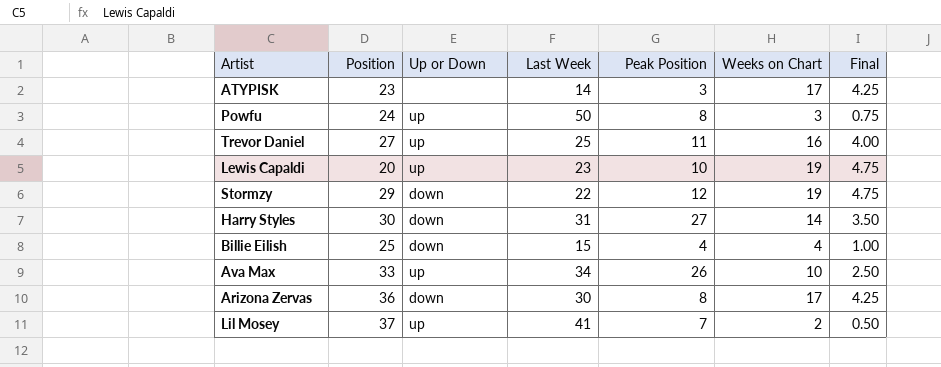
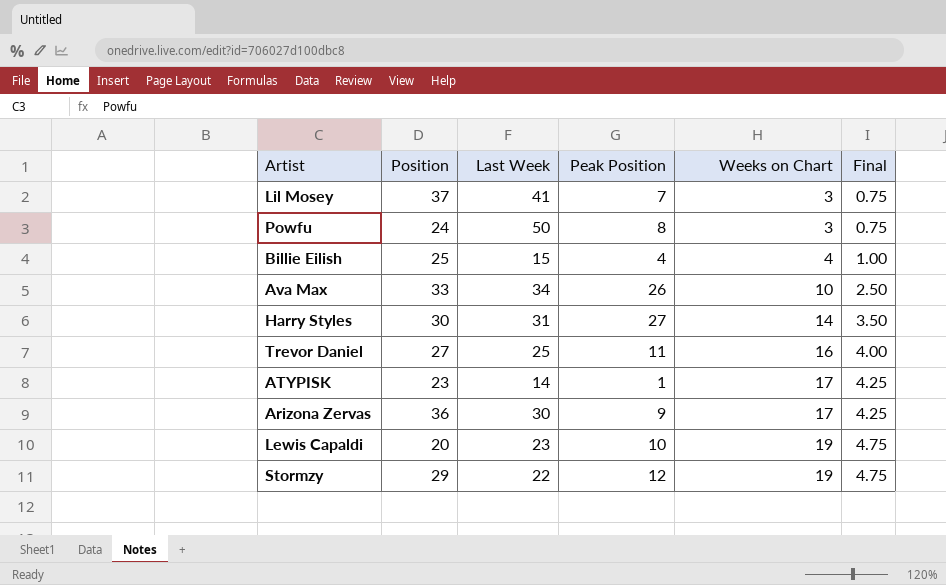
row order: none -> Weeks on Chart ascending
column Up or Down | position: 3 -> none
Lil Mosey | Weeks on Chart: 2 -> 3
Lil Mosey | Final: 0.50 -> 0.75
ATYPISK | Peak Position: 3 -> 1
Arizona Zervas | Peak Position: 8 -> 9

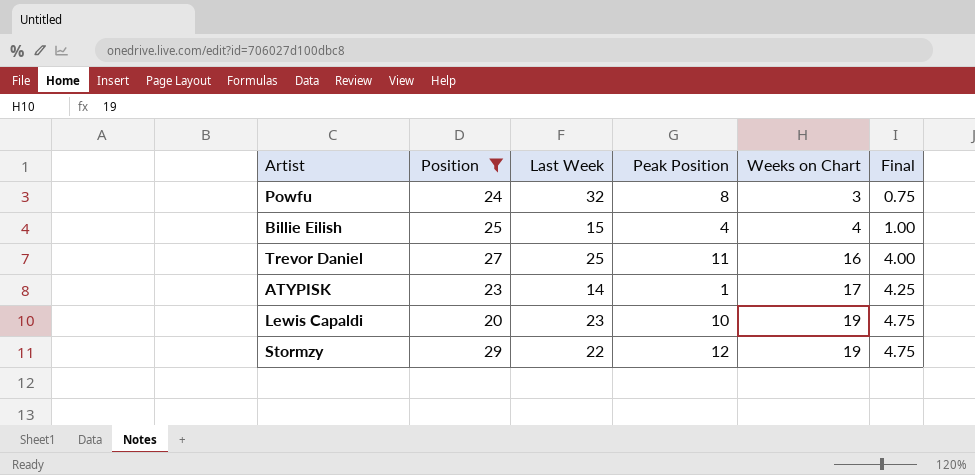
filter: none -> Position <= 29
Powfu | Last Week: 50 -> 32

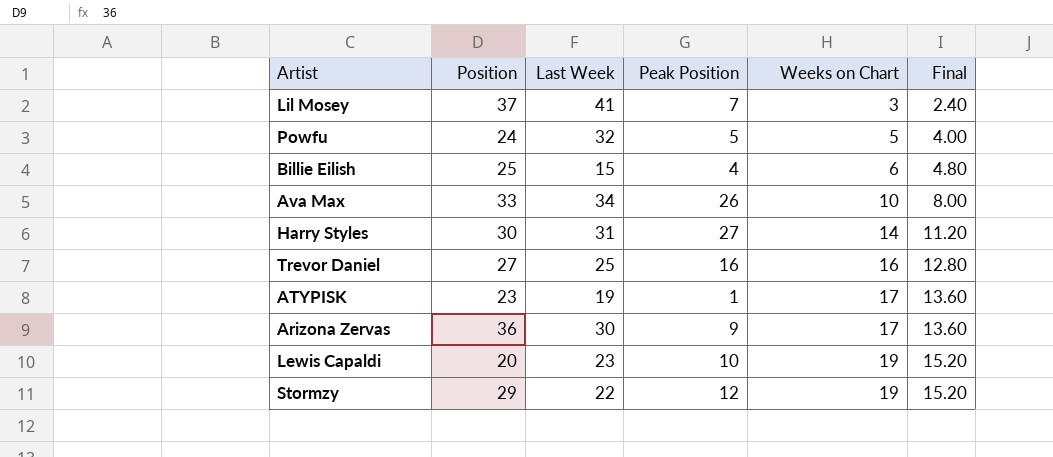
filter: Position <= 29 -> none
column Final | formula: [Weeks on Chart] * 0.25 -> [Weeks on Chart] * 0.8
Powfu | Peak Position: 8 -> 5
Powfu | Weeks on Chart: 3 -> 5
Billie Eilish | Weeks on Chart: 4 -> 6
Trevor Daniel | Peak Position: 11 -> 16
ATYPISK | Last Week: 14 -> 19

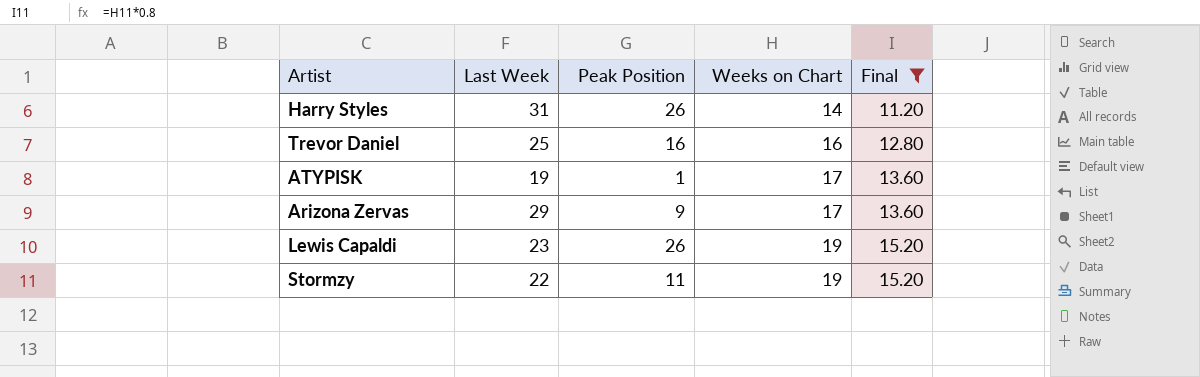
filter: none -> Final >= 11.20
column Position | position: 2 -> none
Harry Styles | Peak Position: 27 -> 26
Arizona Zervas | Last Week: 30 -> 29
Lewis Capaldi | Peak Position: 10 -> 26
Stormzy | Peak Position: 12 -> 11

